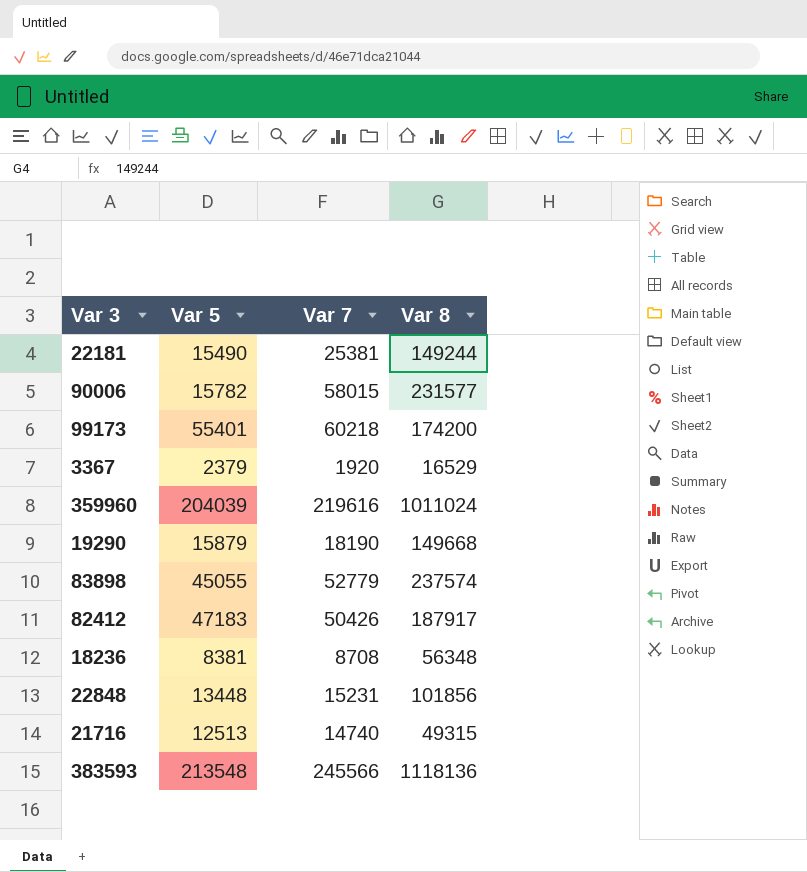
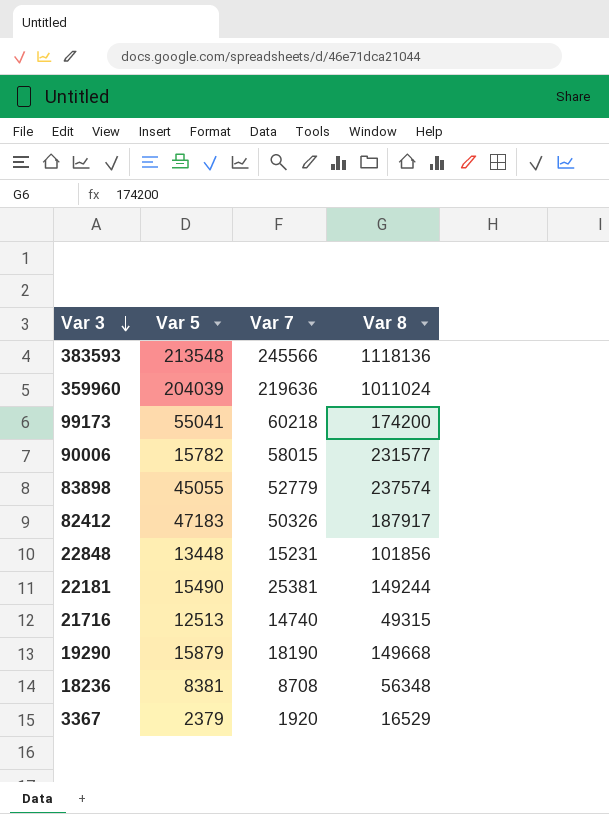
row order: none -> Var 3 descending
359960 | Var 7: 219616 -> 219636
99173 | Var 5: 55401 -> 55041
82412 | Var 7: 50426 -> 50326

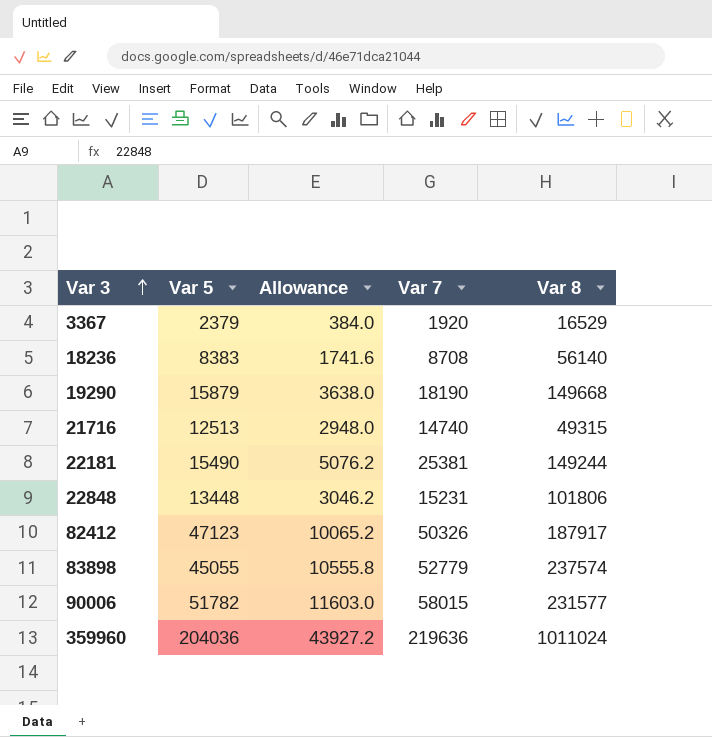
row order: Var 3 descending -> Var 3 ascending
column Allowance | formula: none -> [Var 7] * 0.2
row 383593: 213548 | 245566 | 1118136 -> none
row 99173: 55041 | 60218 | 174200 -> none
18236 | Var 5: 8381 -> 8383
18236 | Var 8: 56348 -> 56140
22848 | Var 8: 101856 -> 101806
82412 | Var 5: 47183 -> 47123
90006 | Var 5: 15782 -> 51782
359960 | Var 5: 204039 -> 204036

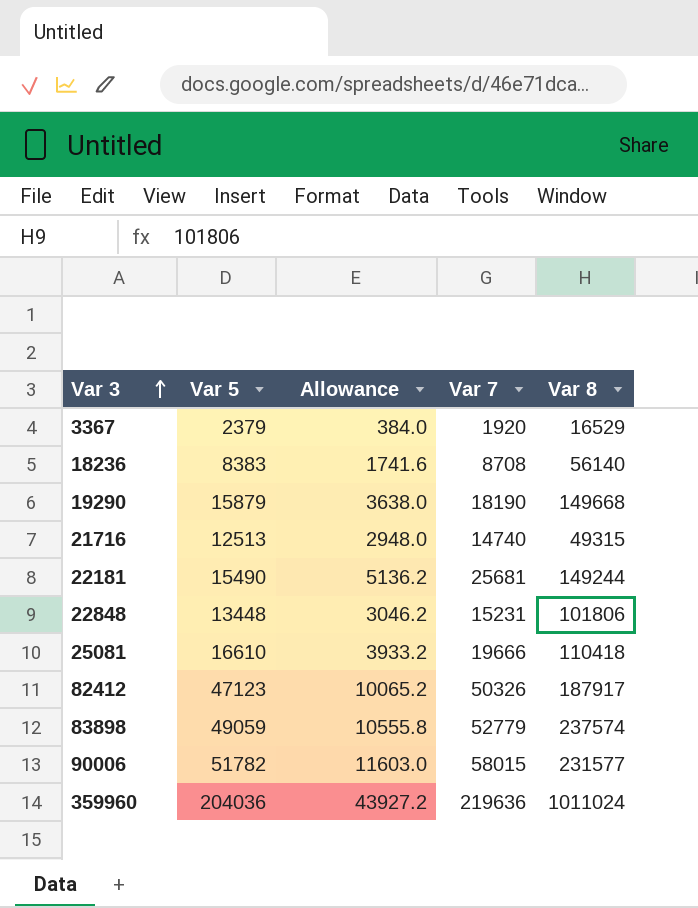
22181 | Allowance: 5076.2 -> 5136.2
22181 | Var 7: 25381 -> 25681
row 25081: none -> 16610 | 3933.2 | 19666 | 110418
83898 | Var 5: 45055 -> 49059

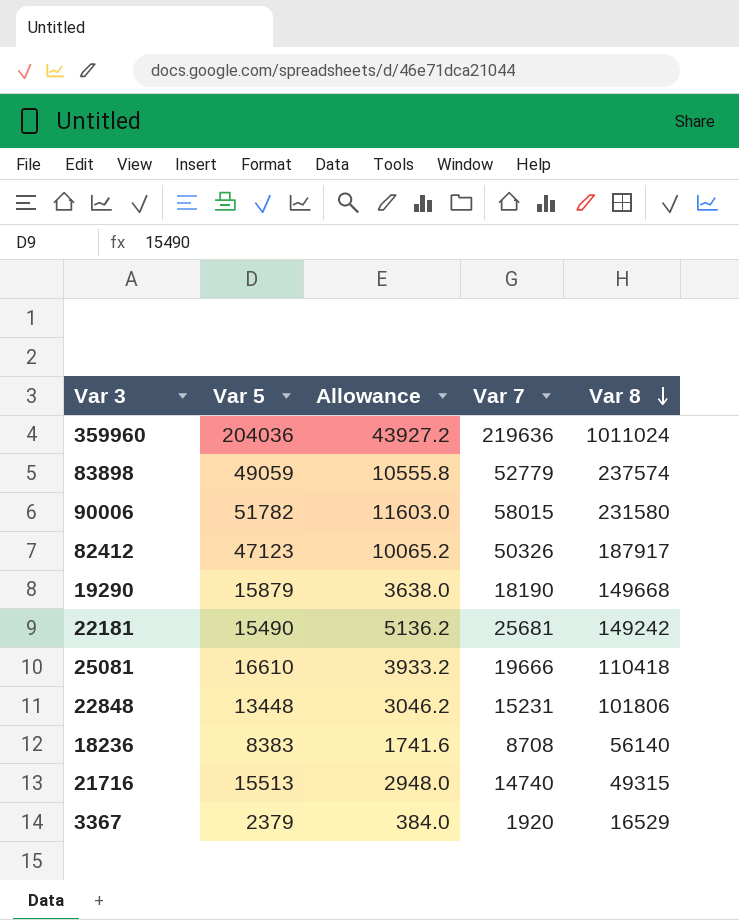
row order: Var 3 ascending -> Var 8 descending
90006 | Var 8: 231577 -> 231580
22181 | Var 8: 149244 -> 149242
21716 | Var 5: 12513 -> 15513

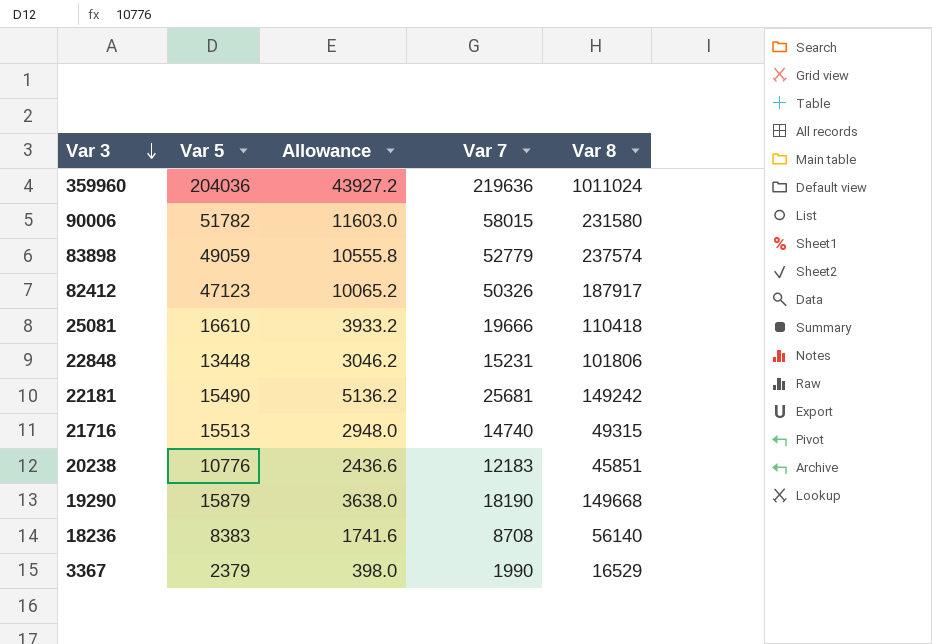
row order: Var 8 descending -> Var 3 descending
row 20238: none -> 10776 | 2436.6 | 12183 | 45851
3367 | Allowance: 384.0 -> 398.0
3367 | Var 7: 1920 -> 1990

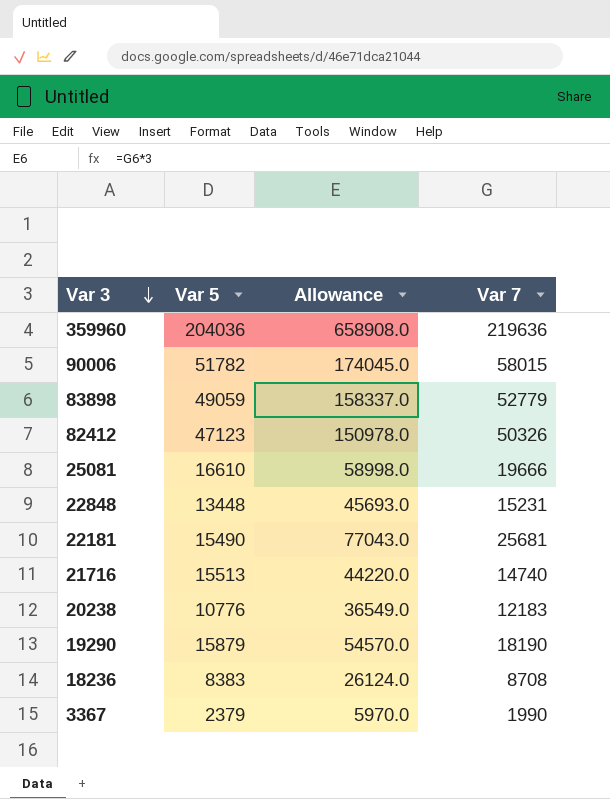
column Var 8 | position: 5 -> none
column Allowance | formula: [Var 7] * 0.2 -> [Var 7] * 3

